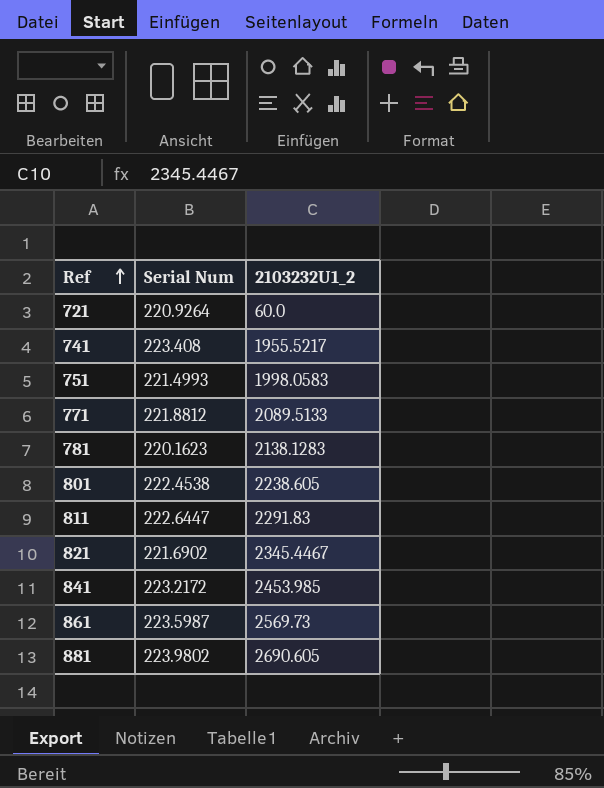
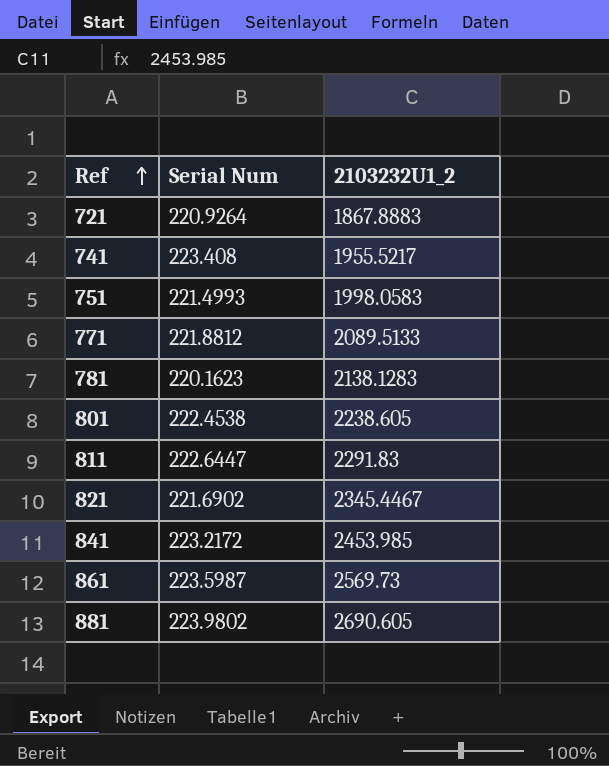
721 | 2103232U1_2: 60.0 -> 1867.8883

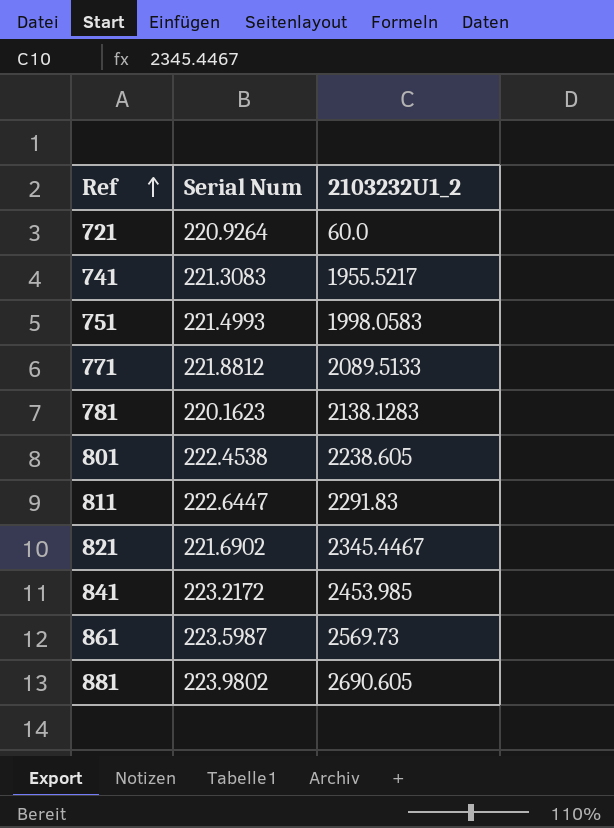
721 | 2103232U1_2: 1867.8883 -> 60.0
741 | Serial Num: 223.408 -> 221.3083

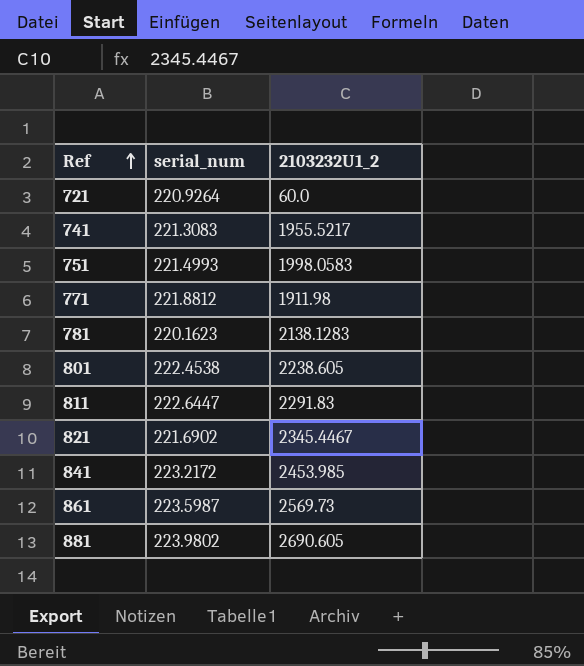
column name: Serial Num -> serial_num
771 | 2103232U1_2: 2089.5133 -> 1911.98

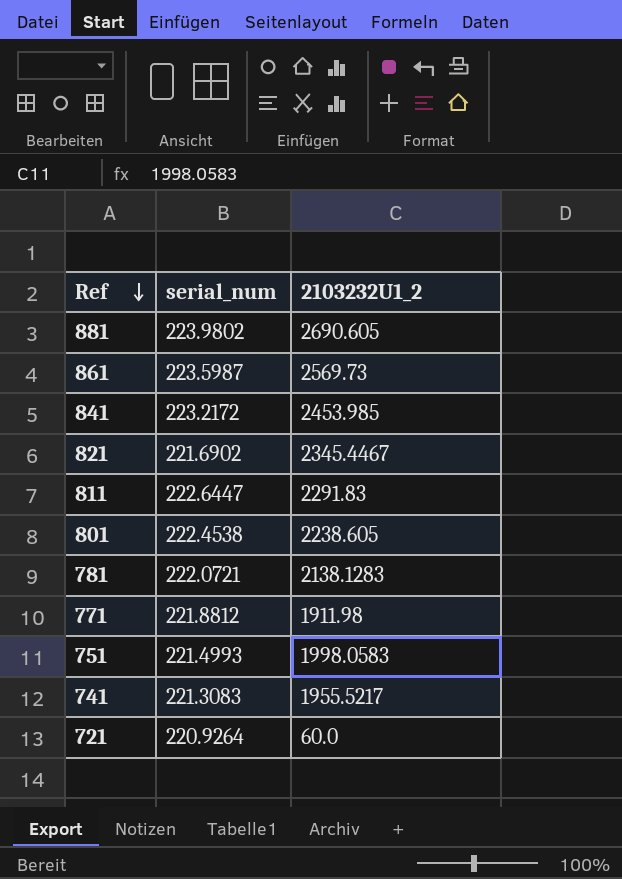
row order: Ref ascending -> Ref descending
781 | serial_num: 220.1623 -> 222.0721

